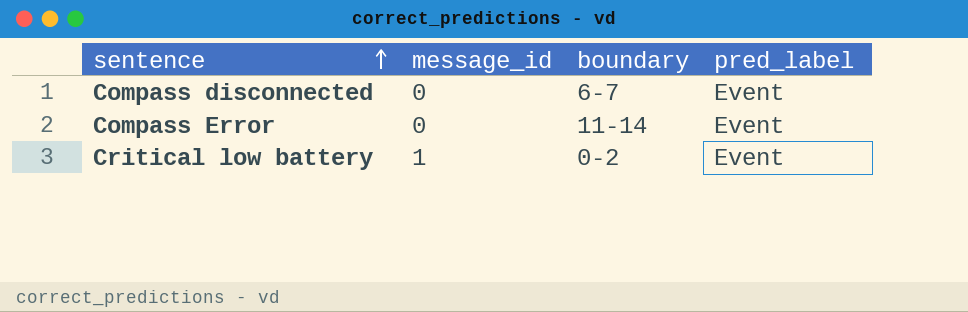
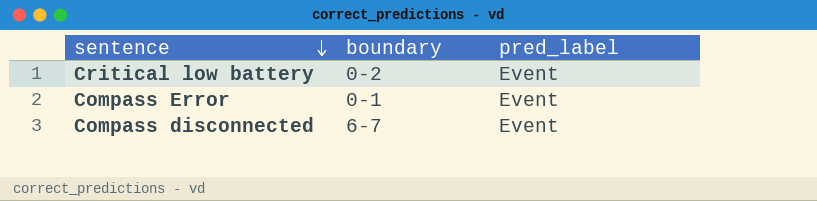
row order: sentence ascending -> sentence descending
column message_id | position: 2 -> none
Compass Error | boundary: 11-14 -> 0-1

